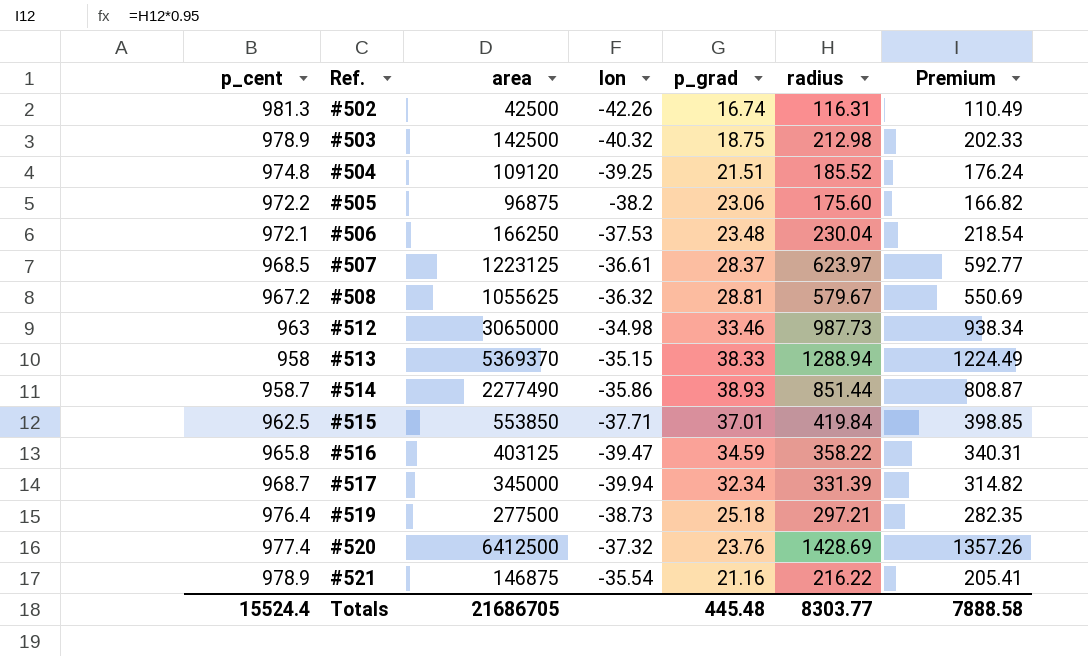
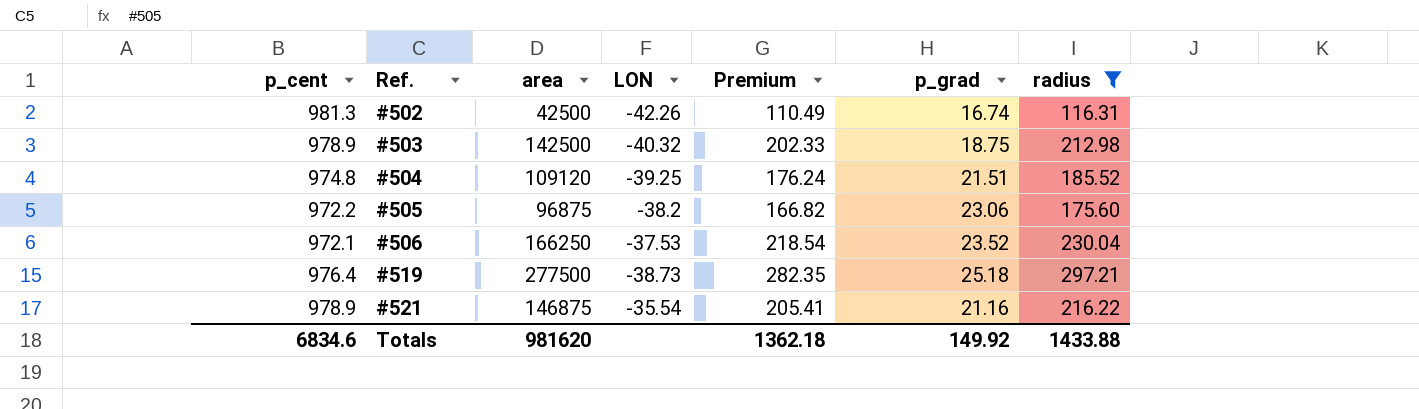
filter: none -> radius <= 297.21
column name: lon -> LON
column Premium | position: 7 -> 5
#506 | p_grad: 23.48 -> 23.52
Totals | p_cent: 15524.4 -> 6834.6
Totals | area: 21686705 -> 981620
Totals | Premium: 7888.58 -> 1362.18
Totals | p_grad: 445.48 -> 149.92
Totals | radius: 8303.77 -> 1433.88

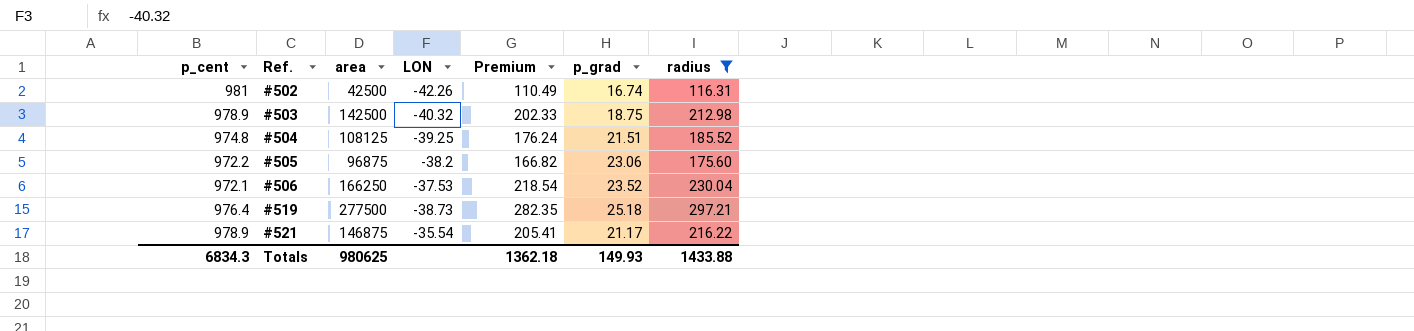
#502 | p_cent: 981.3 -> 981
#504 | area: 109120 -> 108125
#521 | p_grad: 21.16 -> 21.17
Totals | p_cent: 6834.6 -> 6834.3
Totals | area: 981620 -> 980625
Totals | p_grad: 149.92 -> 149.93

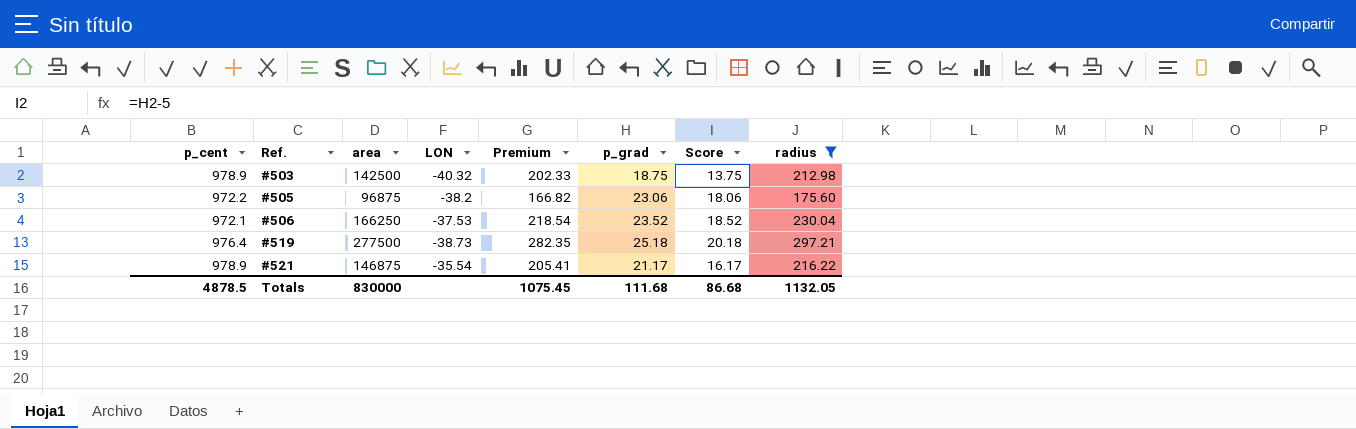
column Score | formula: none -> [p_grad] - 5
row #502: 981 | 42500 | -42.26 | 110.49 | 16.74 | 116.31 -> none
row #504: 974.8 | 108125 | -39.25 | 176.24 | 21.51 | 185.52 -> none
Totals | p_cent: 6834.3 -> 4878.5
Totals | area: 980625 -> 830000
Totals | Premium: 1362.18 -> 1075.45
Totals | p_grad: 149.93 -> 111.68
Totals | radius: 1433.88 -> 1132.05

